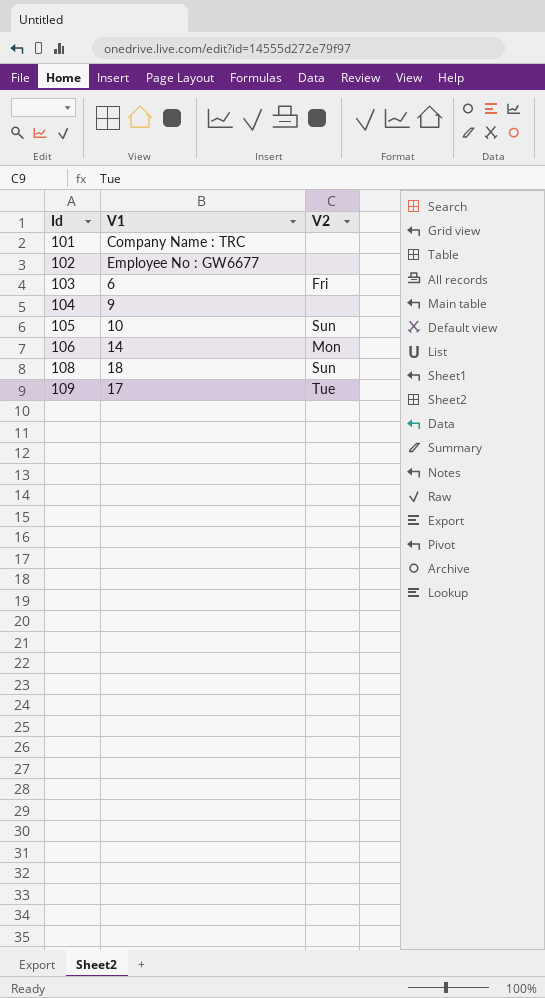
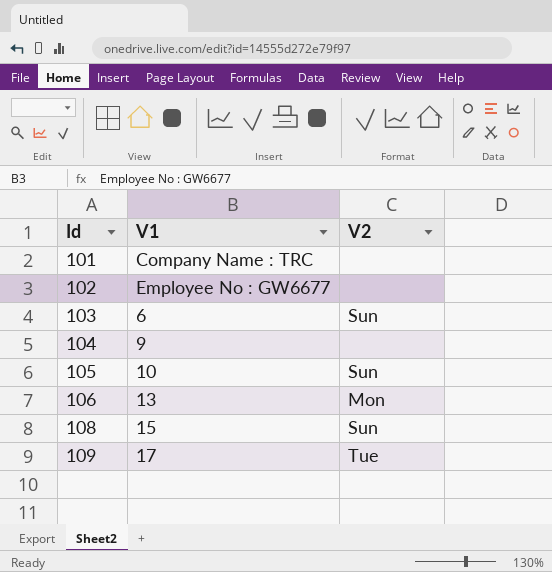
103 | V2: Fri -> Sun
106 | V1: 14 -> 13
108 | V1: 18 -> 15

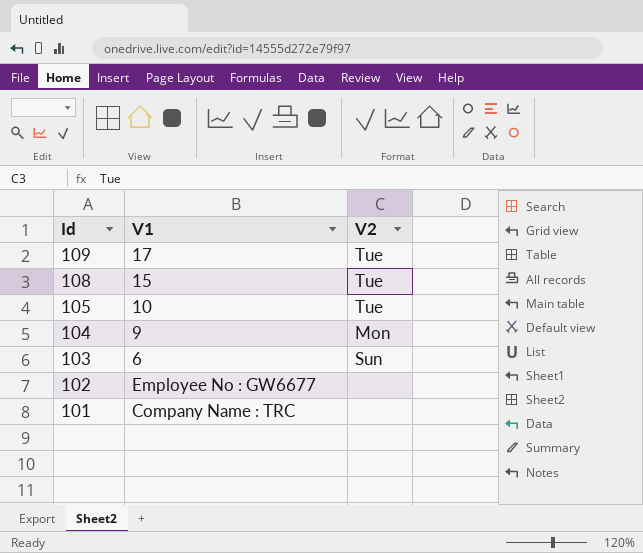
row order: Id ascending -> Id descending
row 106: 13 | Mon -> none
108 | V2: Sun -> Tue
105 | V2: Sun -> Tue
104 | V2: none -> Mon

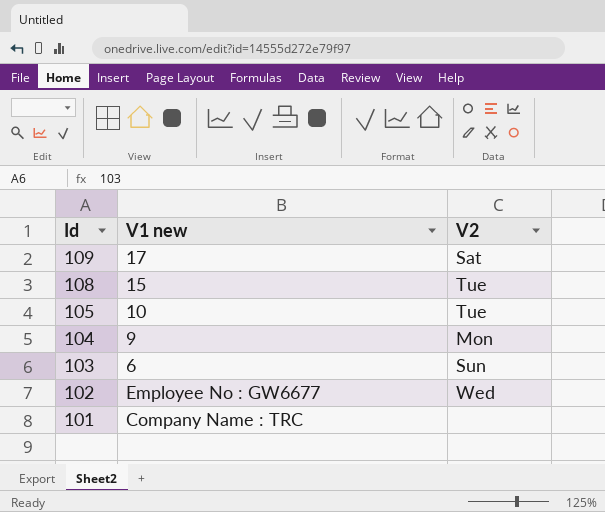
column name: V1 -> V1 new
109 | V2: Tue -> Sat
102 | V2: none -> Wed

